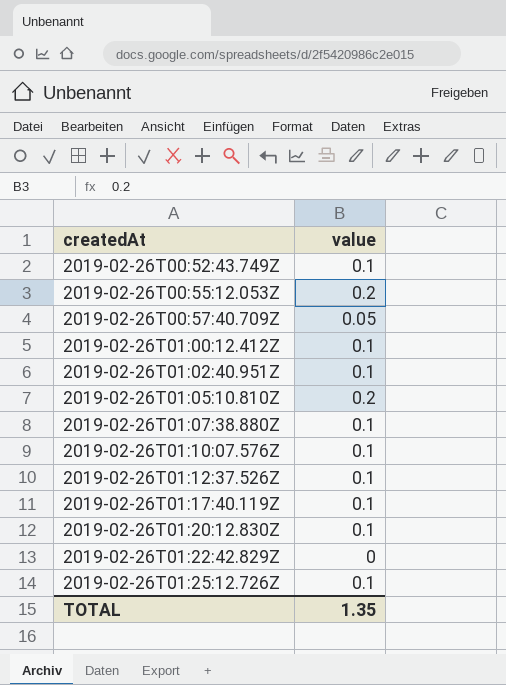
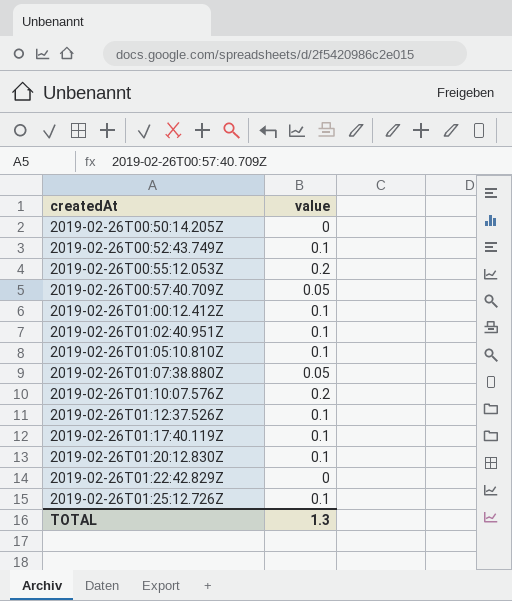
row 2019-02-26T00:50:14.205Z: none -> 0
2019-02-26T01:05:10.810Z | value: 0.2 -> 0.1
2019-02-26T01:07:38.880Z | value: 0.1 -> 0.05
2019-02-26T01:10:07.576Z | value: 0.1 -> 0.2
TOTAL | value: 1.35 -> 1.3

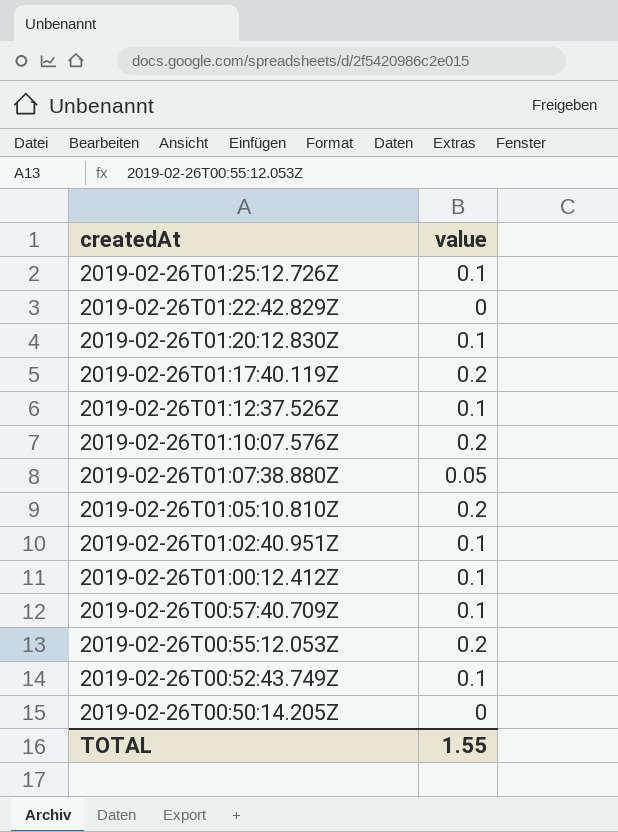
row order: createdAt ascending -> createdAt descending
2019-02-26T01:17:40.119Z | value: 0.1 -> 0.2
2019-02-26T01:05:10.810Z | value: 0.1 -> 0.2
2019-02-26T00:57:40.709Z | value: 0.05 -> 0.1
TOTAL | value: 1.3 -> 1.55

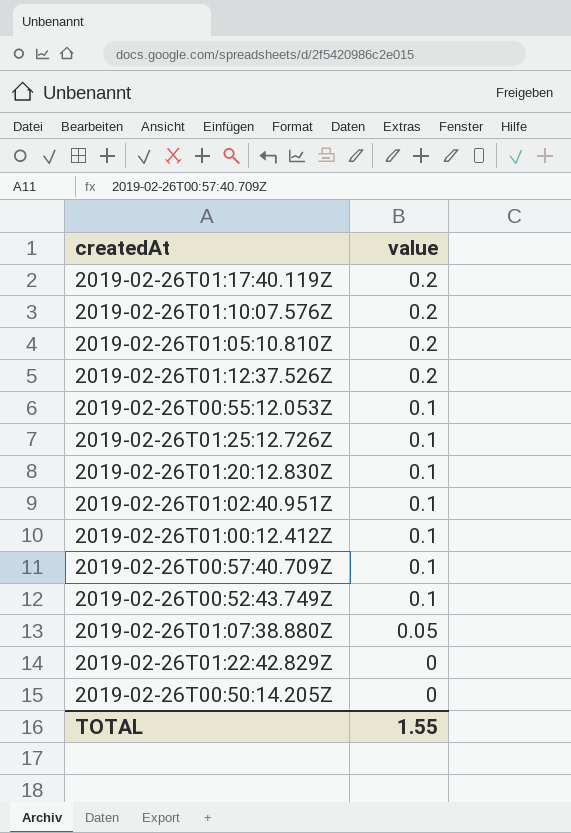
row order: createdAt descending -> value descending
2019-02-26T01:12:37.526Z | value: 0.1 -> 0.2
2019-02-26T00:55:12.053Z | value: 0.2 -> 0.1

